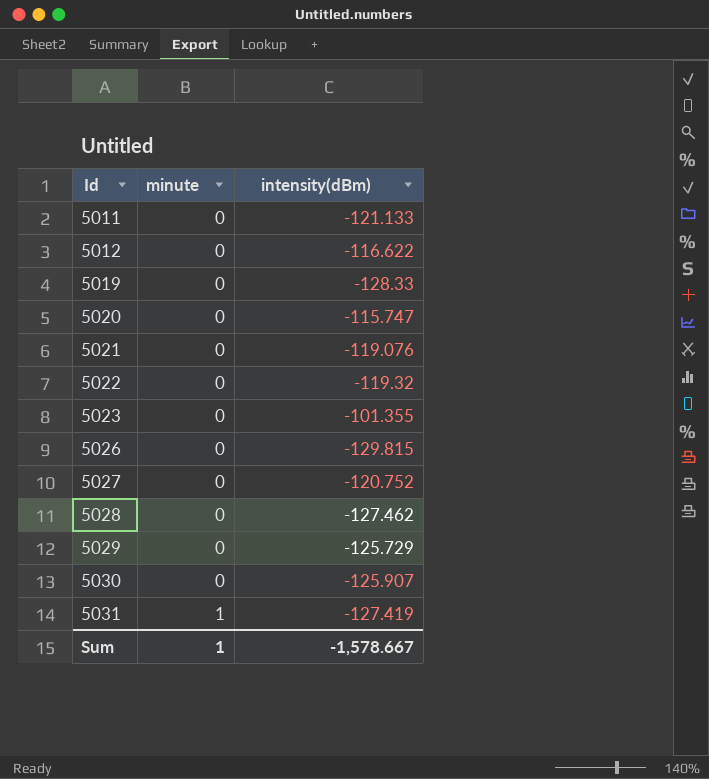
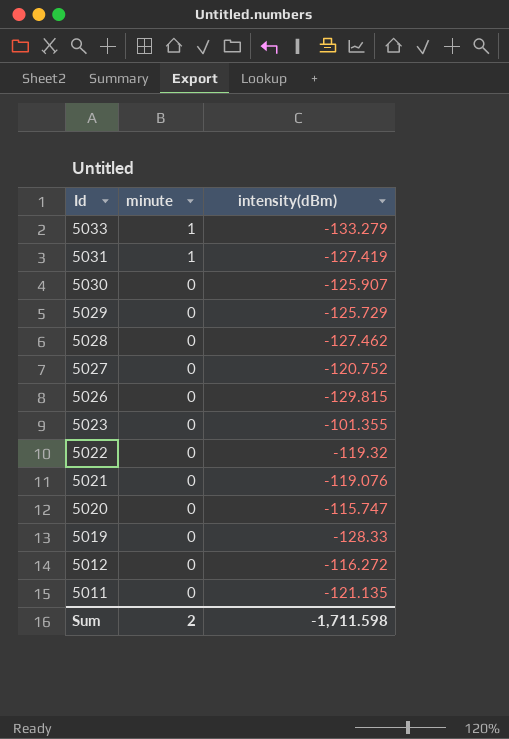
row order: Id ascending -> Id descending
row 5033: none -> 1 | -133.279
5012 | intensity(dBm): -116.622 -> -116.272
5011 | intensity(dBm): -121.133 -> -121.135
Sum | minute: 1 -> 2
Sum | intensity(dBm): -1,578.667 -> -1,711.598

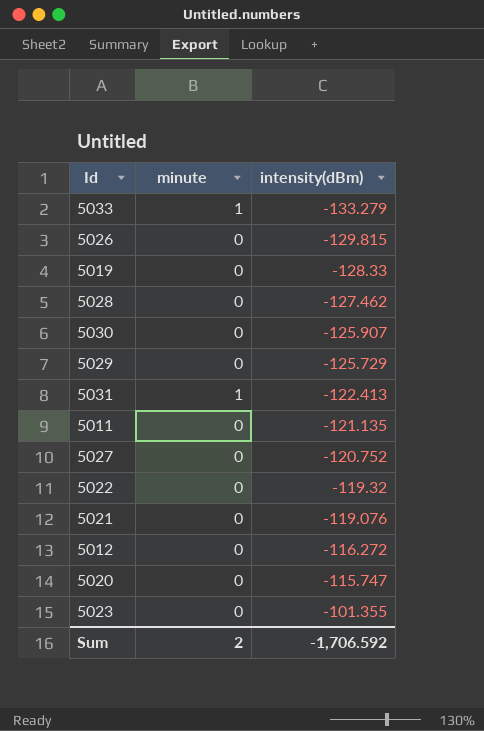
row order: Id descending -> intensity(dBm) ascending
5031 | intensity(dBm): -127.419 -> -122.413
Sum | intensity(dBm): -1,711.598 -> -1,706.592

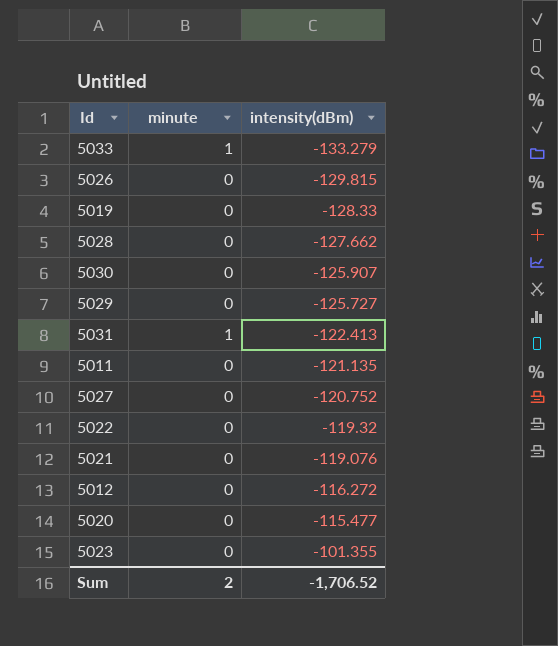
5028 | intensity(dBm): -127.462 -> -127.662
5029 | intensity(dBm): -125.729 -> -125.727
5020 | intensity(dBm): -115.747 -> -115.477
Sum | intensity(dBm): -1,706.592 -> -1,706.52

